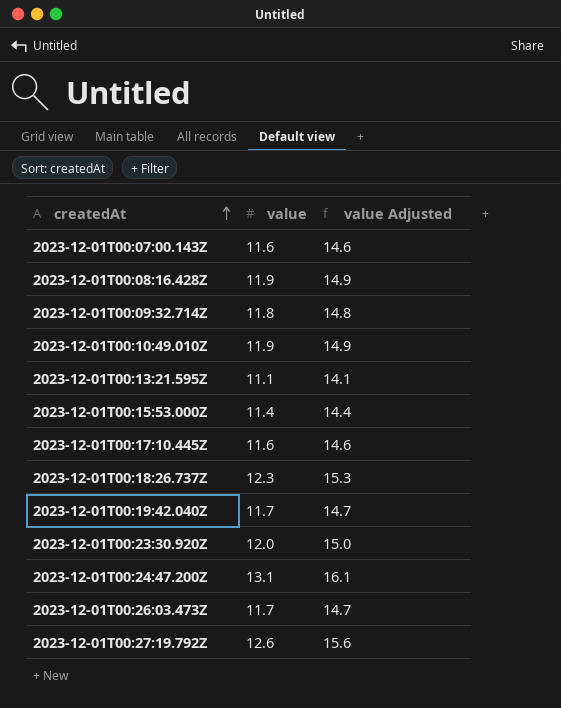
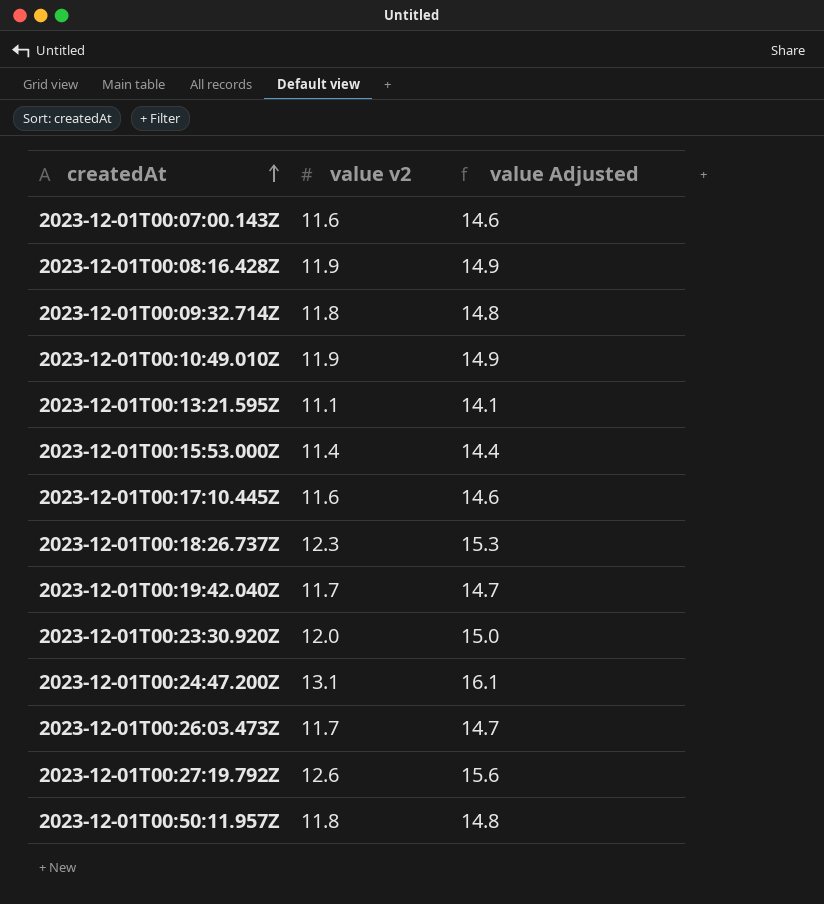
column name: value -> value v2
row 2023-12-01T00:50:11.957Z: none -> 11.8 | 14.8

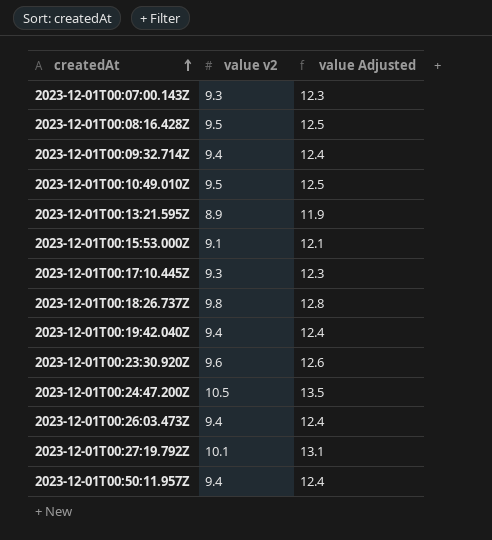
2023-12-01T00:07:00.143Z | value v2: 11.6 -> 9.3
2023-12-01T00:07:00.143Z | value Adjusted: 14.6 -> 12.3
2023-12-01T00:08:16.428Z | value v2: 11.9 -> 9.5
2023-12-01T00:08:16.428Z | value Adjusted: 14.9 -> 12.5
2023-12-01T00:09:32.714Z | value v2: 11.8 -> 9.4
2023-12-01T00:09:32.714Z | value Adjusted: 14.8 -> 12.4
2023-12-01T00:10:49.010Z | value v2: 11.9 -> 9.5
2023-12-01T00:10:49.010Z | value Adjusted: 14.9 -> 12.5
2023-12-01T00:13:21.595Z | value v2: 11.1 -> 8.9
2023-12-01T00:13:21.595Z | value Adjusted: 14.1 -> 11.9
2023-12-01T00:15:53.000Z | value v2: 11.4 -> 9.1
2023-12-01T00:15:53.000Z | value Adjusted: 14.4 -> 12.1
2023-12-01T00:17:10.445Z | value v2: 11.6 -> 9.3
2023-12-01T00:17:10.445Z | value Adjusted: 14.6 -> 12.3
2023-12-01T00:18:26.737Z | value v2: 12.3 -> 9.8
2023-12-01T00:18:26.737Z | value Adjusted: 15.3 -> 12.8
2023-12-01T00:19:42.040Z | value v2: 11.7 -> 9.4
2023-12-01T00:19:42.040Z | value Adjusted: 14.7 -> 12.4
2023-12-01T00:23:30.920Z | value v2: 12.0 -> 9.6
2023-12-01T00:23:30.920Z | value Adjusted: 15.0 -> 12.6
2023-12-01T00:24:47.200Z | value v2: 13.1 -> 10.5
2023-12-01T00:24:47.200Z | value Adjusted: 16.1 -> 13.5
2023-12-01T00:26:03.473Z | value v2: 11.7 -> 9.4
2023-12-01T00:26:03.473Z | value Adjusted: 14.7 -> 12.4
2023-12-01T00:27:19.792Z | value v2: 12.6 -> 10.1
2023-12-01T00:27:19.792Z | value Adjusted: 15.6 -> 13.1
2023-12-01T00:50:11.957Z | value v2: 11.8 -> 9.4
2023-12-01T00:50:11.957Z | value Adjusted: 14.8 -> 12.4

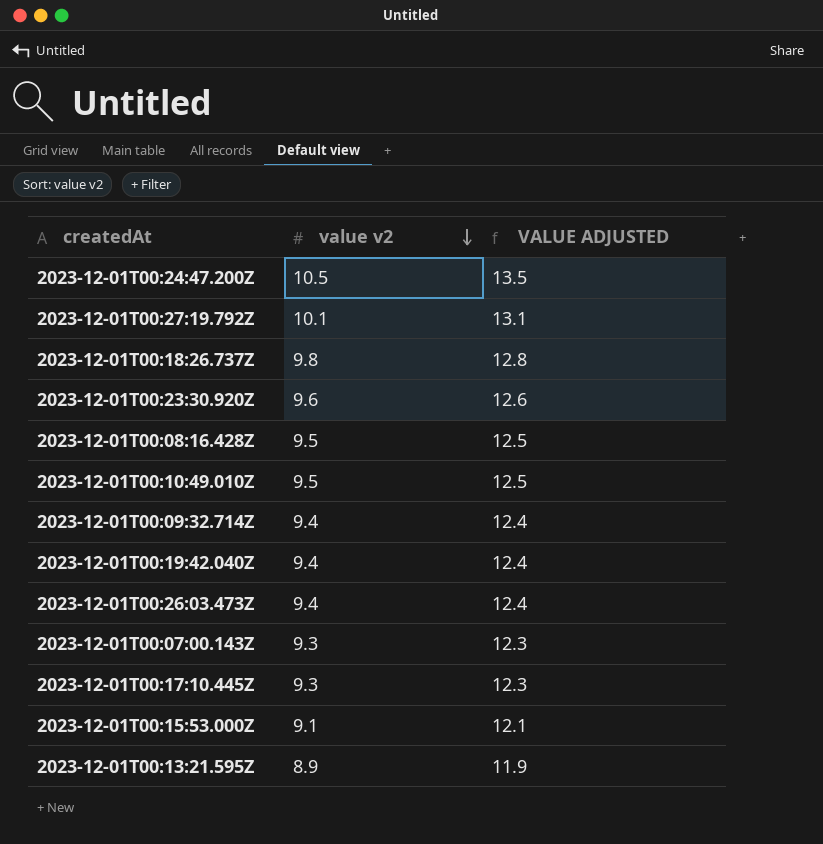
row order: createdAt ascending -> value v2 descending
column name: value Adjusted -> VALUE ADJUSTED
row 2023-12-01T00:50:11.957Z: 9.4 | 12.4 -> none

